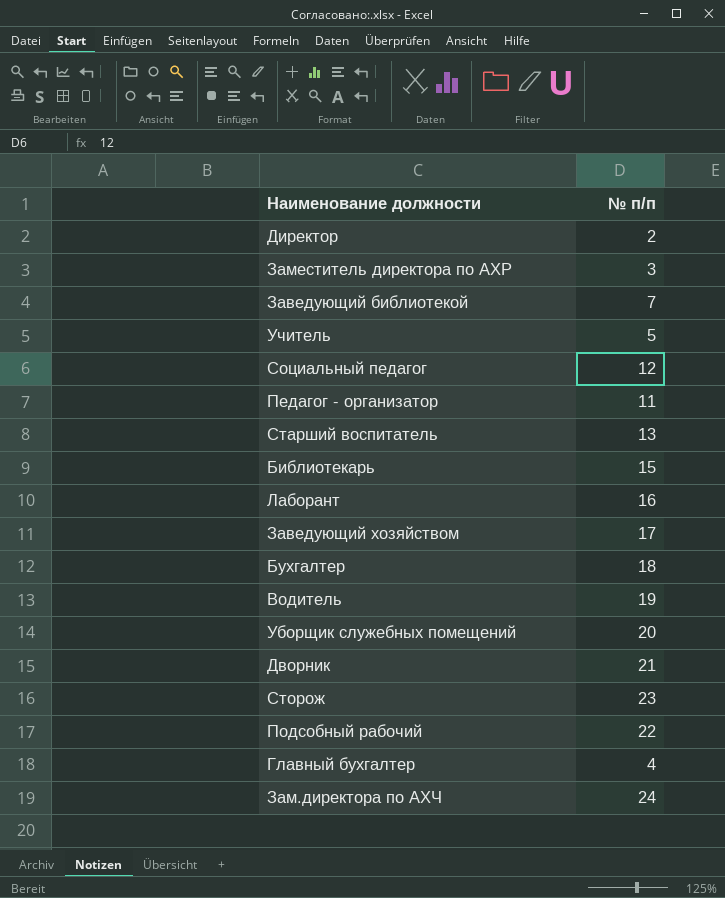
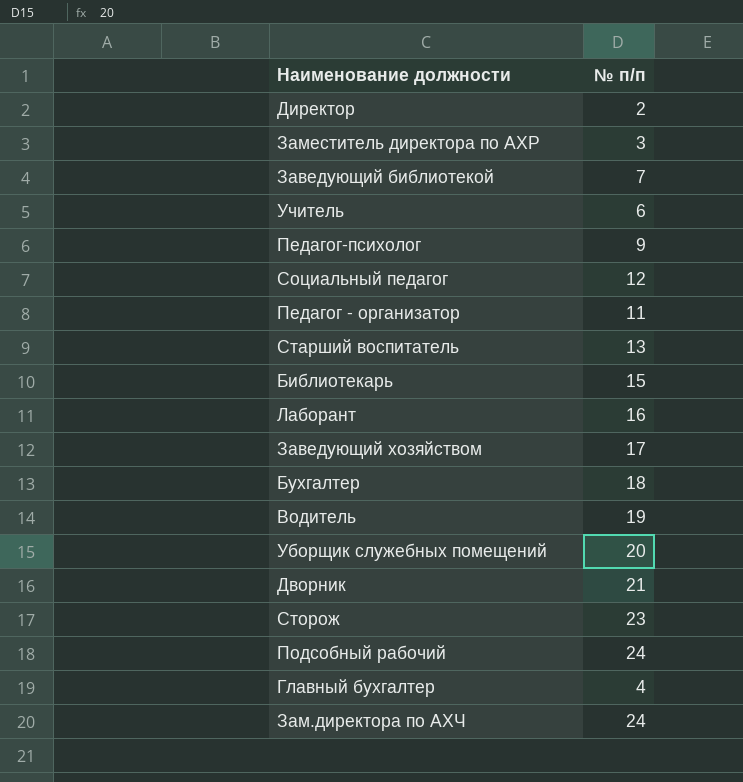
Учитель | № п/п: 5 -> 6
row Педагог-психолог: none -> 9
Подсобный рабочий | № п/п: 22 -> 24

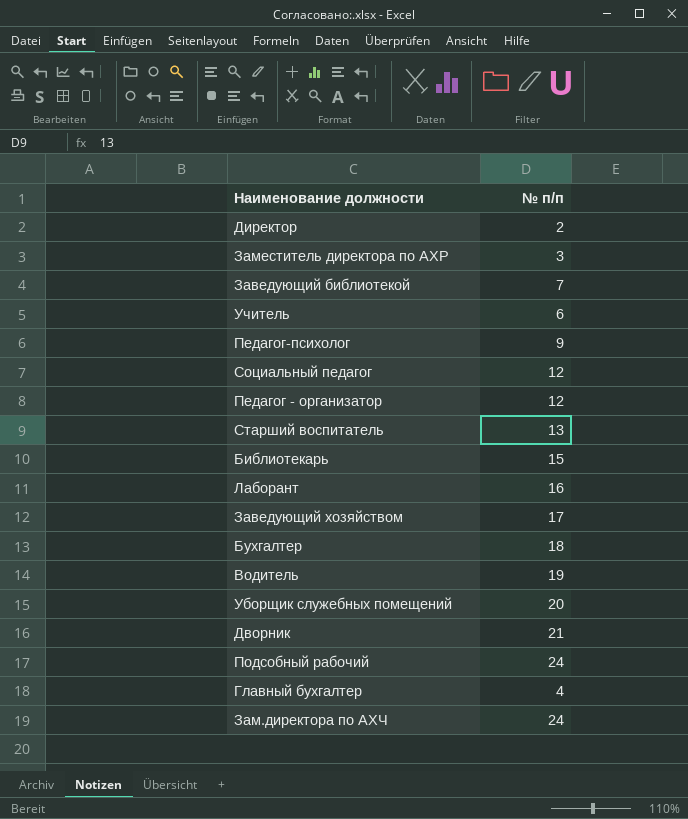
row Сторож: 23 -> none
Педагог - организатор | № п/п: 11 -> 12

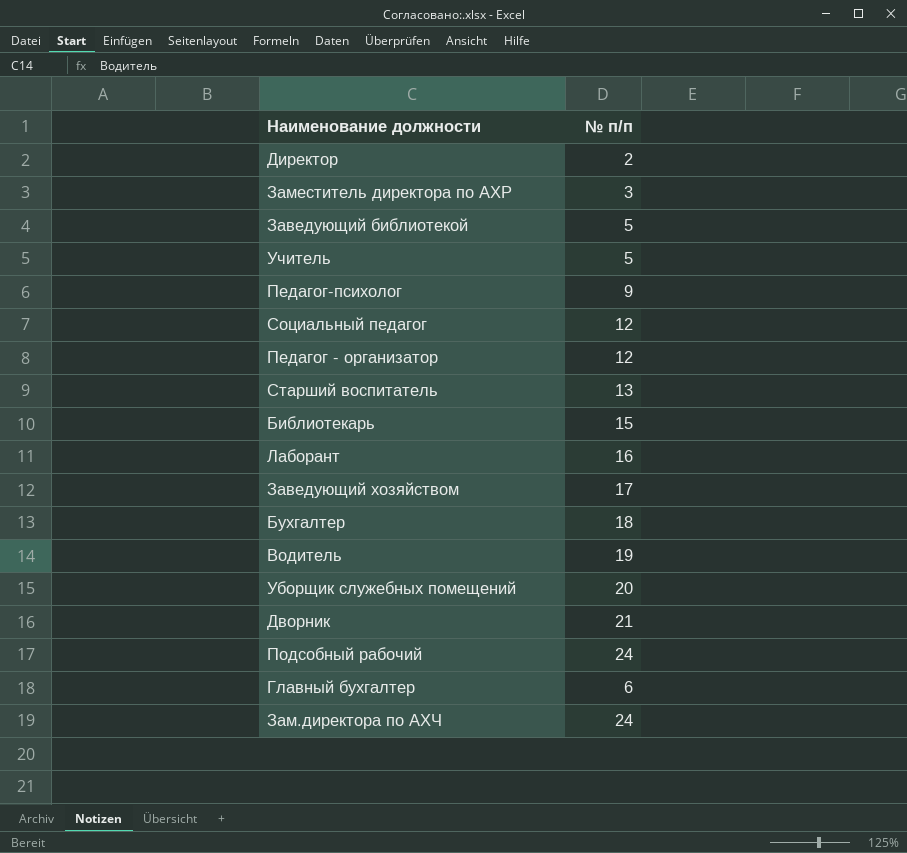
Заведующий библиотекой | № п/п: 7 -> 5
Учитель | № п/п: 6 -> 5
Главный бухгалтер | № п/п: 4 -> 6

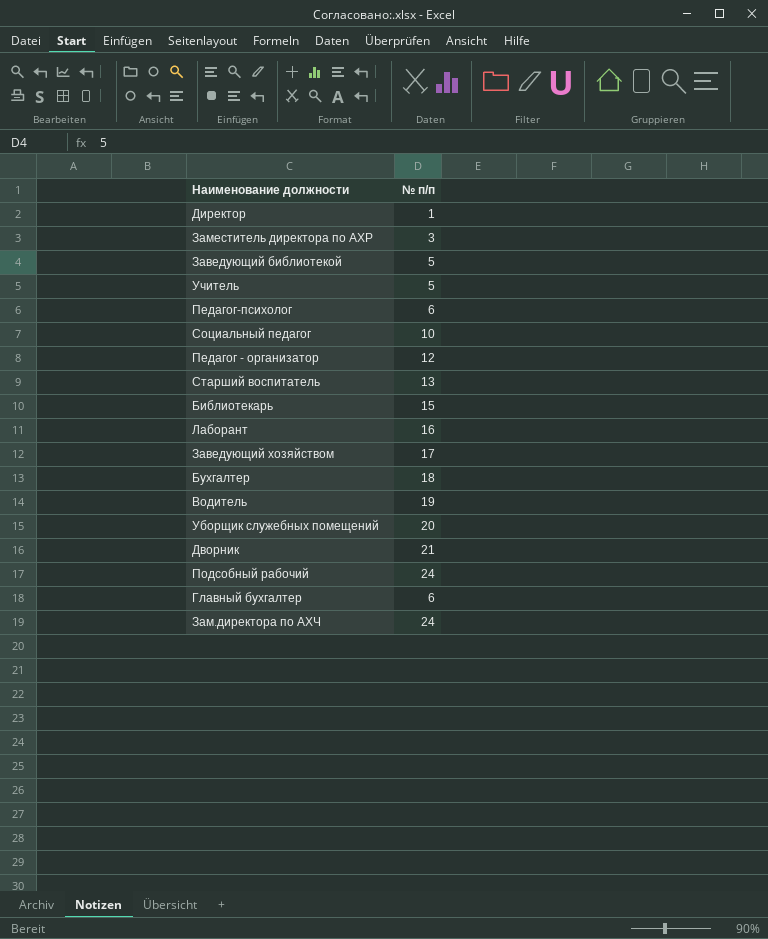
Директор | № п/п: 2 -> 1
Педагог-психолог | № п/п: 9 -> 6
Социальный педагог | № п/п: 12 -> 10

